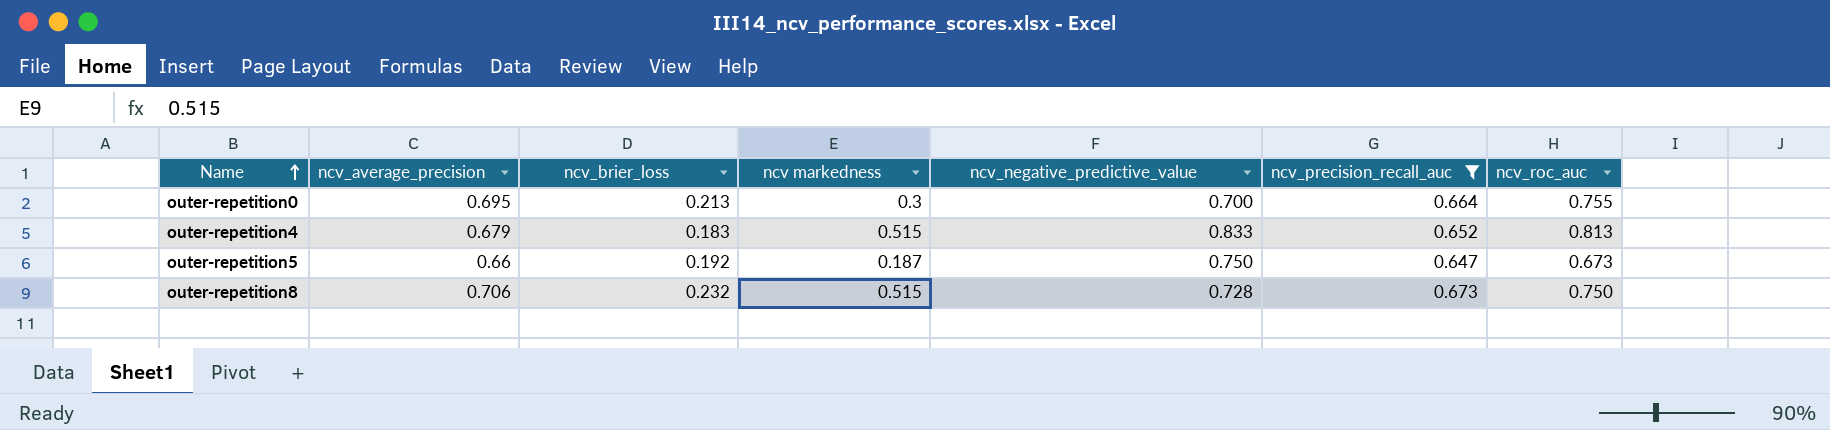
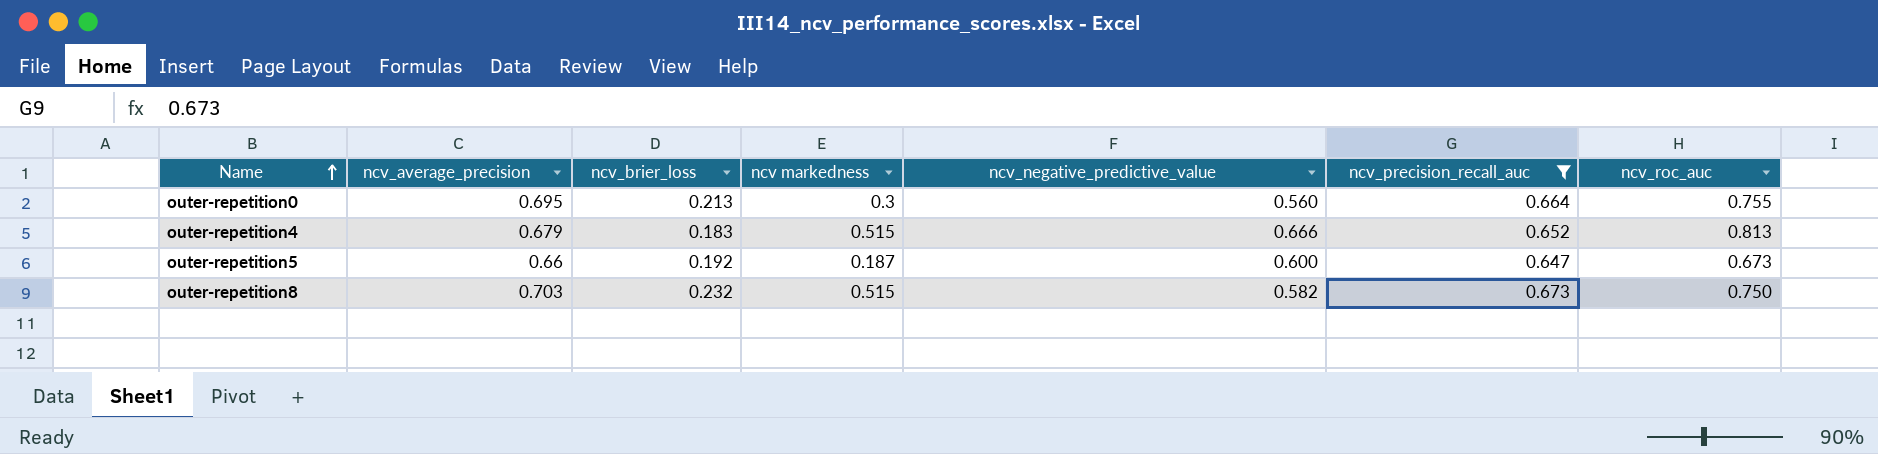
outer-repetition0 | ncv_negative_predictive_value: 0.700 -> 0.560
outer-repetition4 | ncv_negative_predictive_value: 0.833 -> 0.666
outer-repetition5 | ncv_negative_predictive_value: 0.750 -> 0.600
outer-repetition8 | ncv_average_precision: 0.706 -> 0.703
outer-repetition8 | ncv_negative_predictive_value: 0.728 -> 0.582

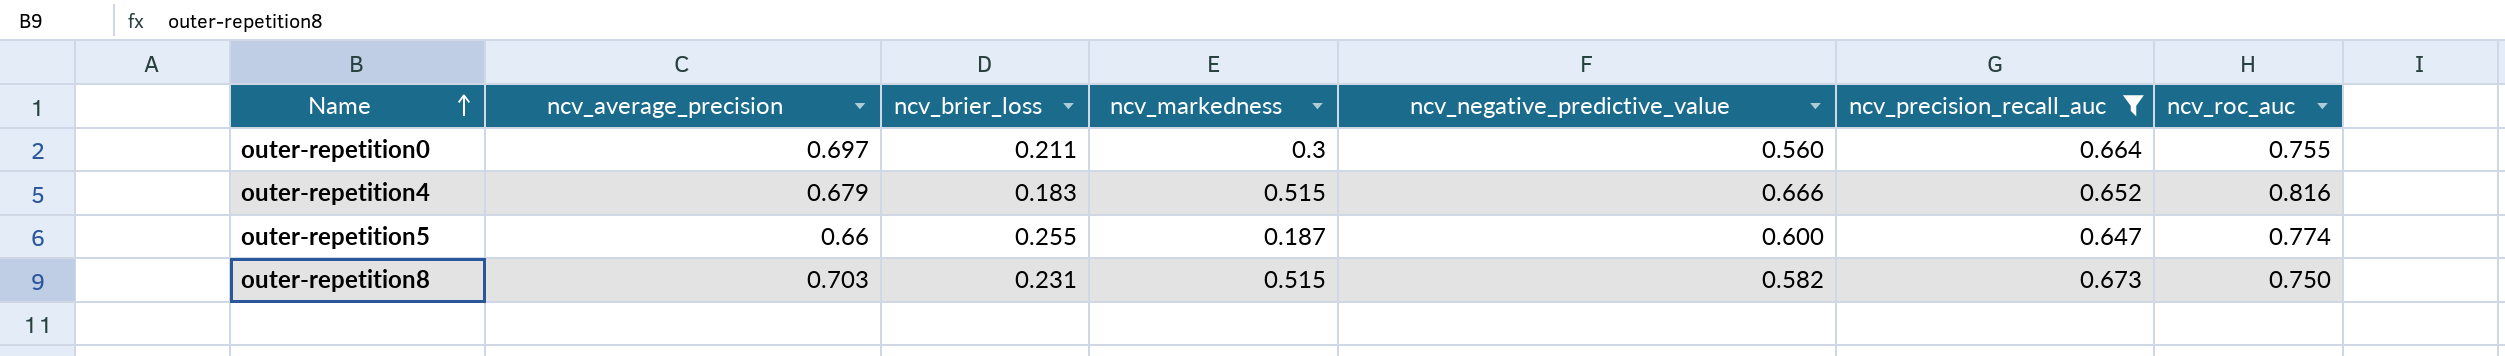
column name: ncv markedness -> ncv_markedness
outer-repetition0 | ncv_average_precision: 0.695 -> 0.697
outer-repetition0 | ncv_brier_loss: 0.213 -> 0.211
outer-repetition4 | ncv_roc_auc: 0.813 -> 0.816
outer-repetition5 | ncv_brier_loss: 0.192 -> 0.255
outer-repetition5 | ncv_roc_auc: 0.673 -> 0.774
outer-repetition8 | ncv_brier_loss: 0.232 -> 0.231

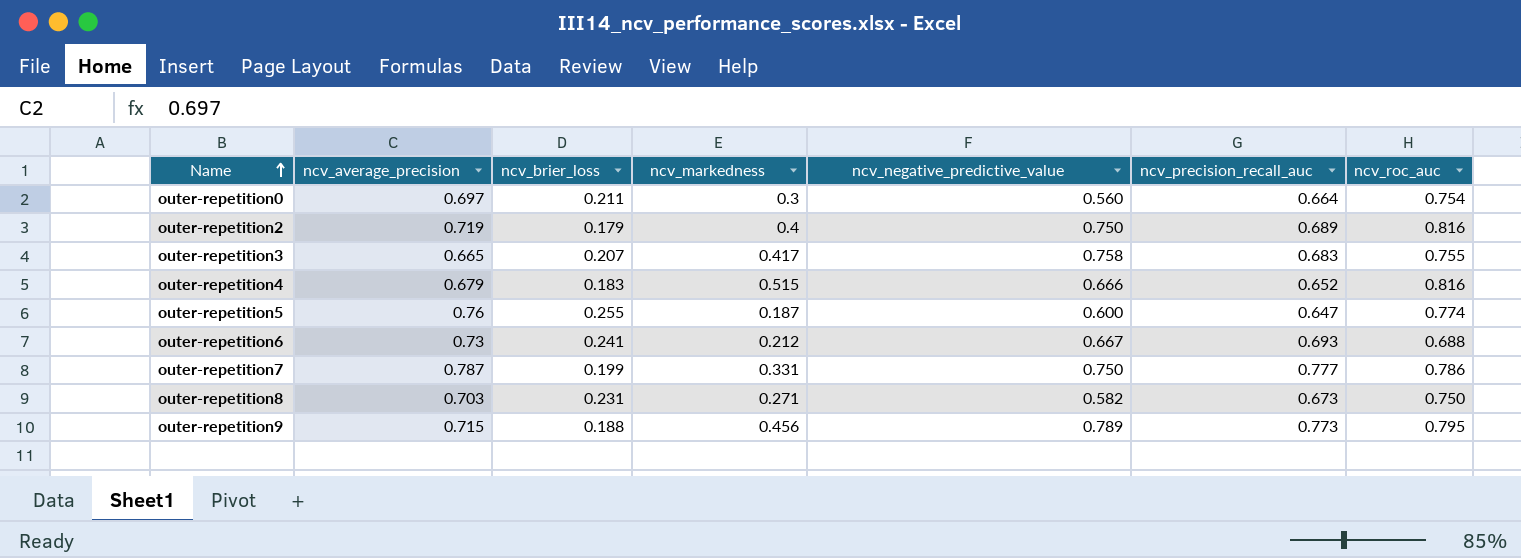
filter: ncv_precision_recall_auc <= 0.673 -> none
outer-repetition0 | ncv_roc_auc: 0.755 -> 0.754
outer-repetition5 | ncv_average_precision: 0.66 -> 0.76
outer-repetition8 | ncv_markedness: 0.515 -> 0.271

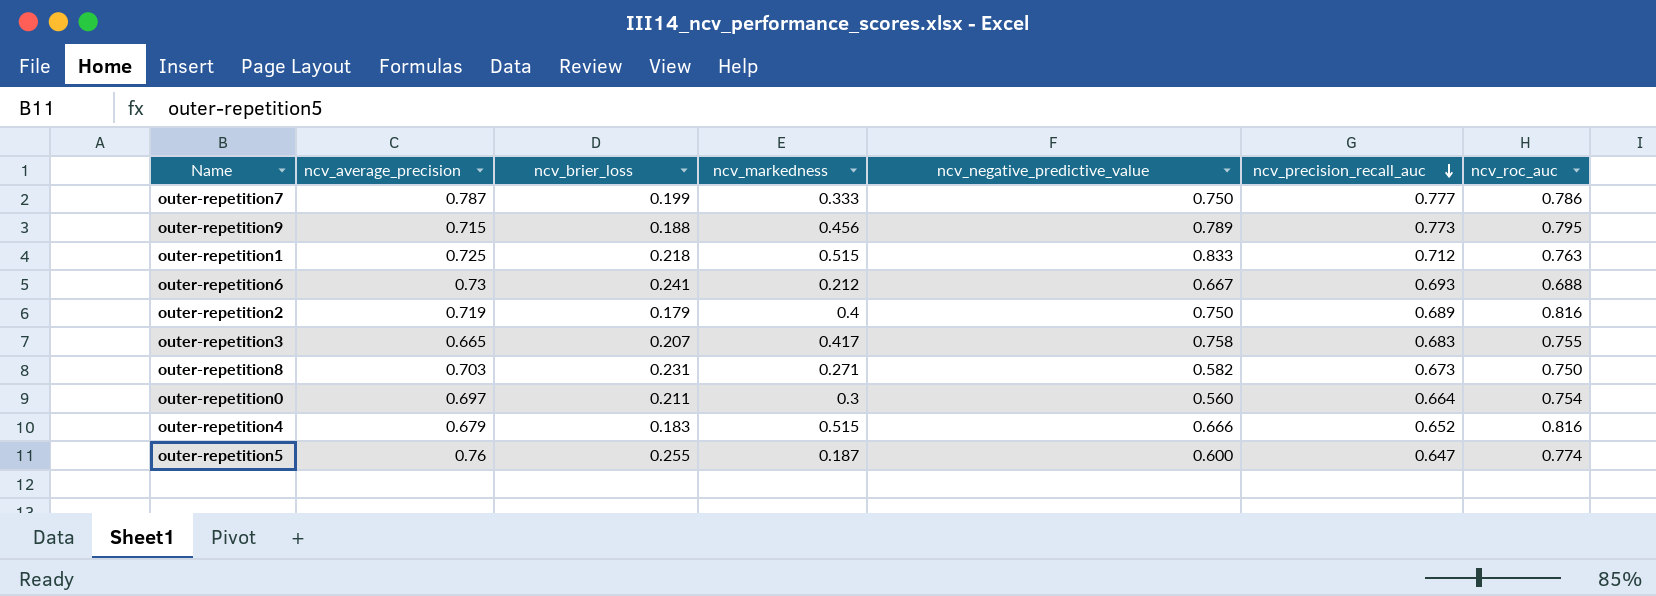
row order: Name ascending -> ncv_precision_recall_auc descending
outer-repetition7 | ncv_markedness: 0.331 -> 0.333
row outer-repetition1: none -> 0.725 | 0.218 | 0.515 | 0.833 | 0.712 | 0.763

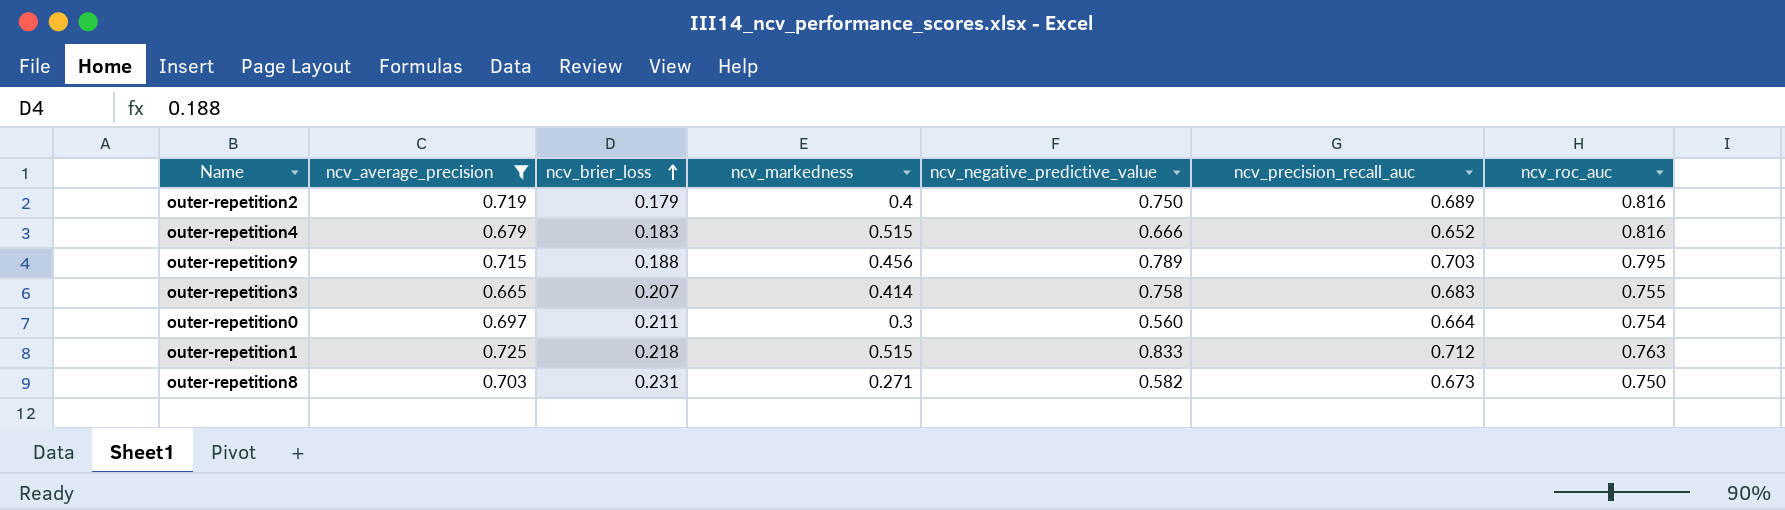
filter: none -> ncv_average_precision <= 0.725
row order: ncv_precision_recall_auc descending -> ncv_brier_loss ascending
outer-repetition9 | ncv_precision_recall_auc: 0.773 -> 0.703
outer-repetition3 | ncv_markedness: 0.417 -> 0.414

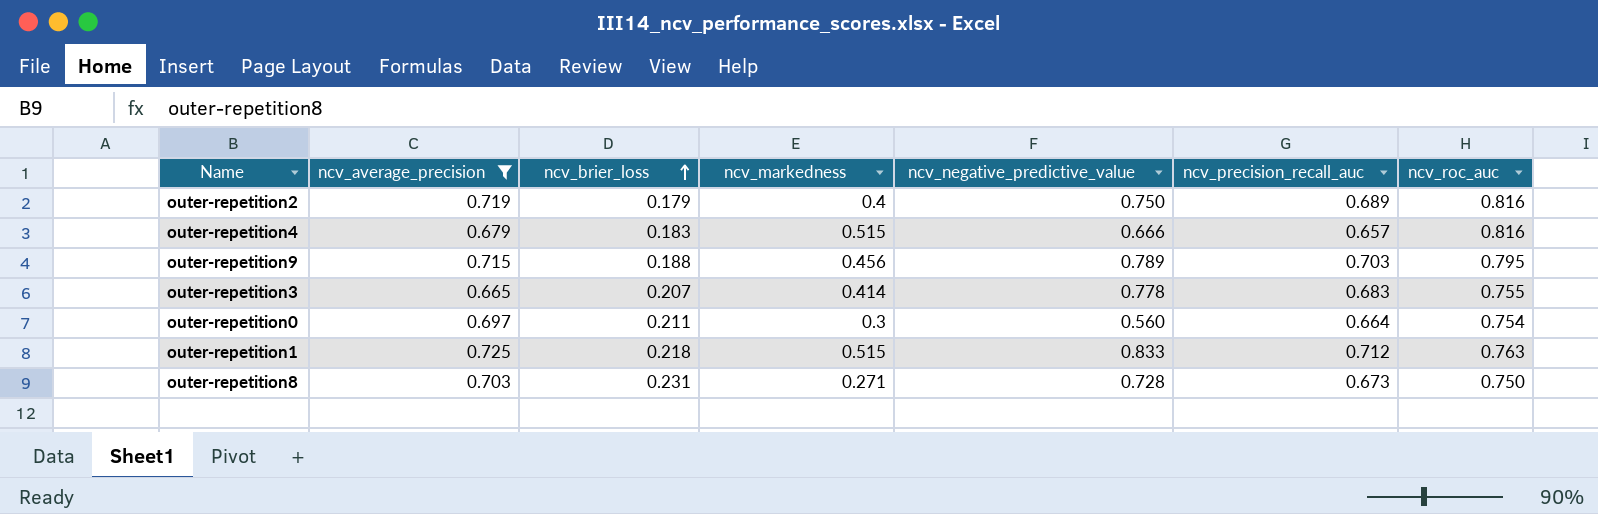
outer-repetition4 | ncv_precision_recall_auc: 0.652 -> 0.657
outer-repetition3 | ncv_negative_predictive_value: 0.758 -> 0.778
outer-repetition8 | ncv_negative_predictive_value: 0.582 -> 0.728

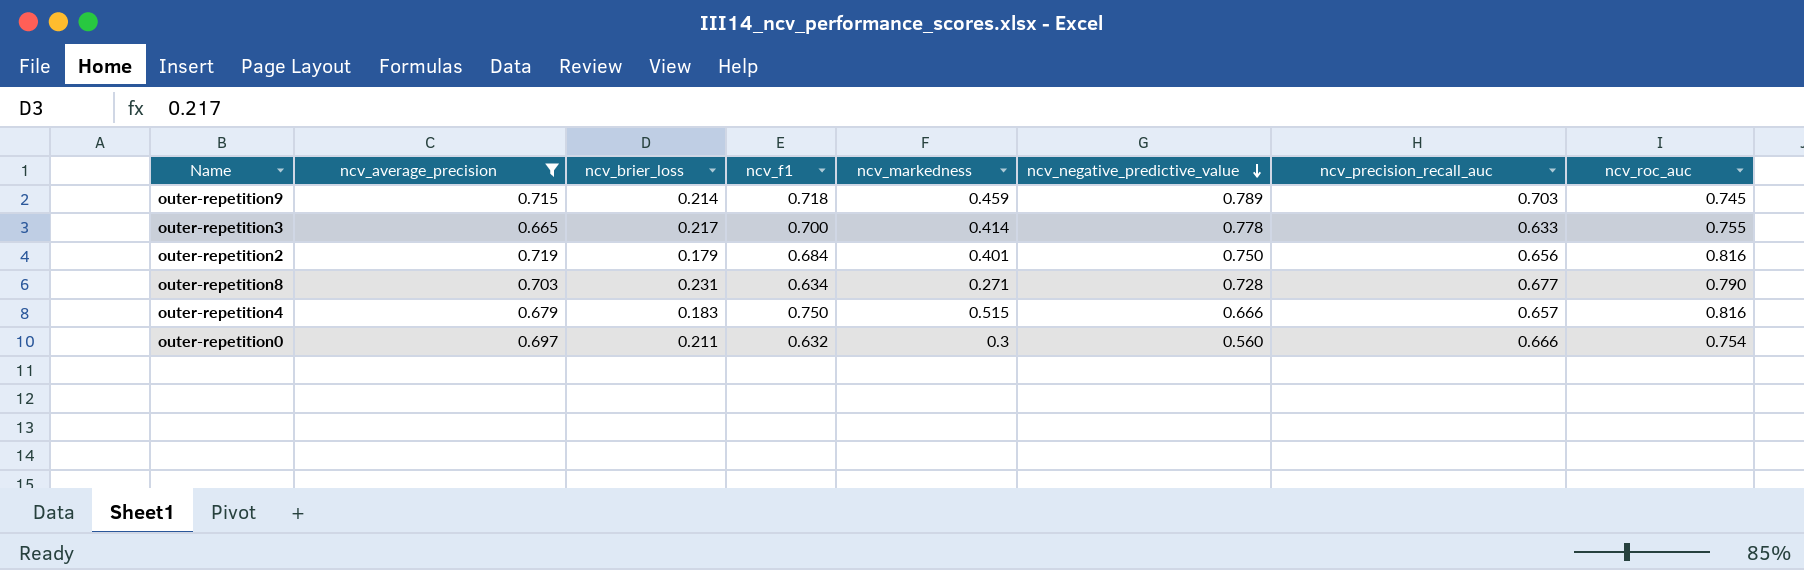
row order: ncv_brier_loss ascending -> ncv_negative_predictive_value descending
column ncv_f1 | position: none -> 4
row outer-repetition1: 0.725 | 0.218 | 0.515 | 0.833 | 0.712 | 0.763 -> none
outer-repetition9 | ncv_brier_loss: 0.188 -> 0.214
outer-repetition9 | ncv_markedness: 0.456 -> 0.459
outer-repetition9 | ncv_roc_auc: 0.795 -> 0.745
outer-repetition3 | ncv_brier_loss: 0.207 -> 0.217
outer-repetition3 | ncv_precision_recall_auc: 0.683 -> 0.633
outer-repetition2 | ncv_markedness: 0.4 -> 0.401
outer-repetition2 | ncv_precision_recall_auc: 0.689 -> 0.656
outer-repetition8 | ncv_precision_recall_auc: 0.673 -> 0.677
outer-repetition8 | ncv_roc_auc: 0.750 -> 0.790
outer-repetition0 | ncv_precision_recall_auc: 0.664 -> 0.666

